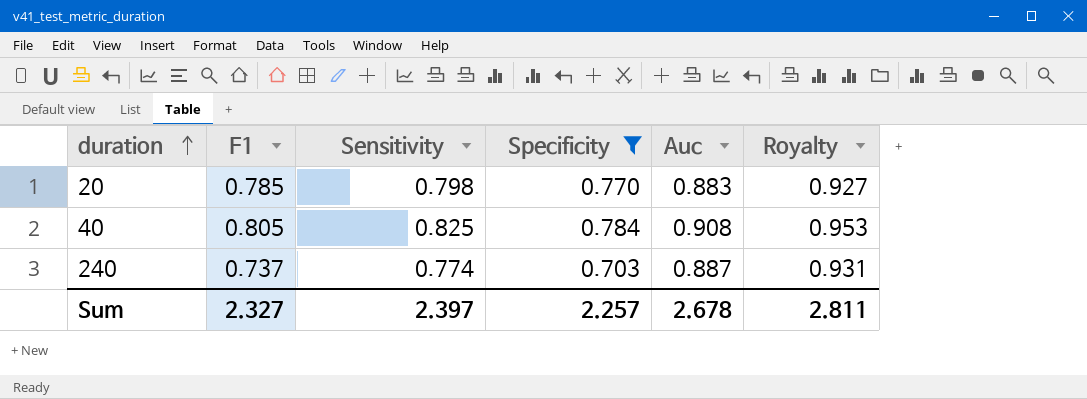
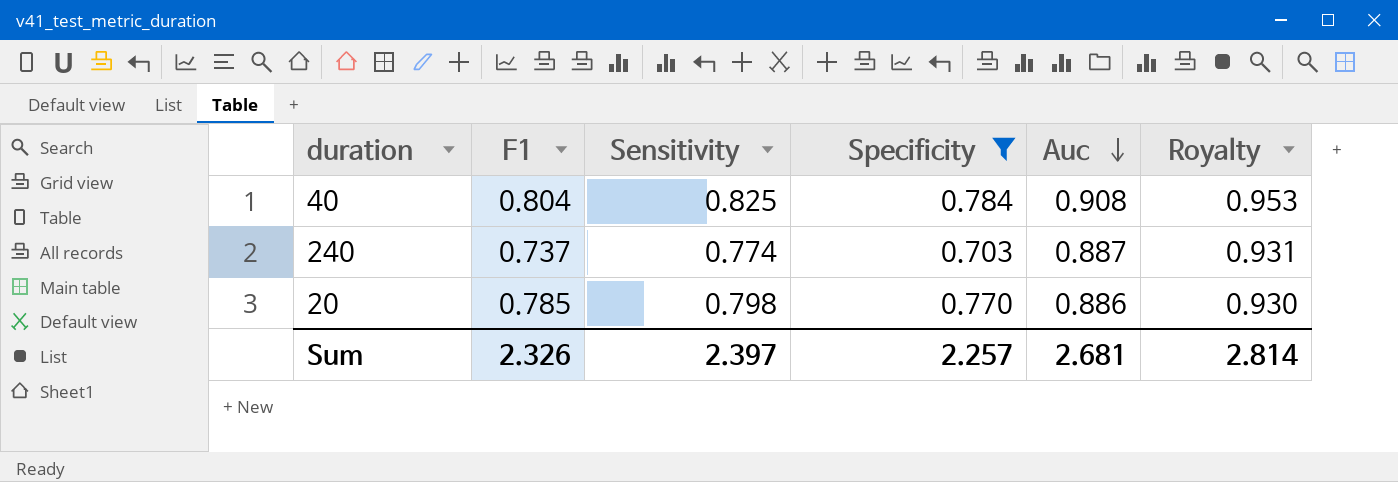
row order: duration ascending -> Auc descending
40 | F1: 0.805 -> 0.804
20 | Auc: 0.883 -> 0.886
20 | Royalty: 0.927 -> 0.930
Sum | F1: 2.327 -> 2.326
Sum | Auc: 2.678 -> 2.681
Sum | Royalty: 2.811 -> 2.814

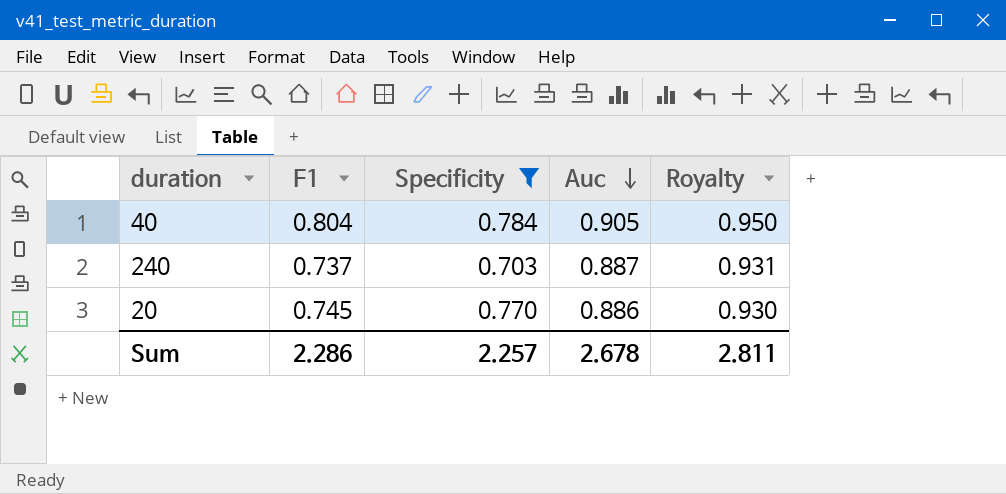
column Sensitivity | position: 3 -> none
40 | Auc: 0.908 -> 0.905
40 | Royalty: 0.953 -> 0.950
20 | F1: 0.785 -> 0.745
Sum | F1: 2.326 -> 2.286
Sum | Auc: 2.681 -> 2.678
Sum | Royalty: 2.814 -> 2.811

